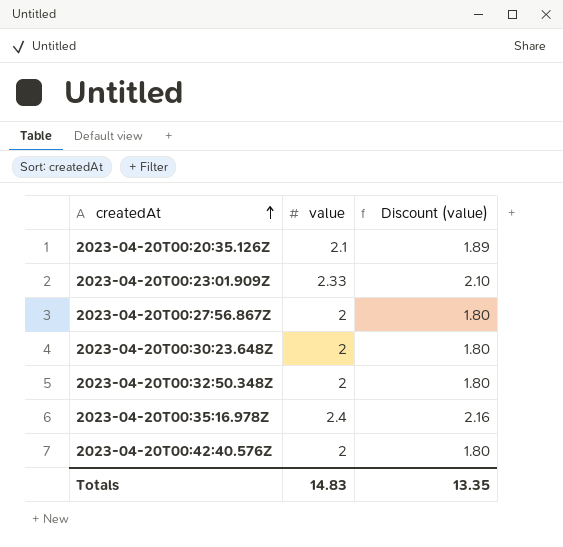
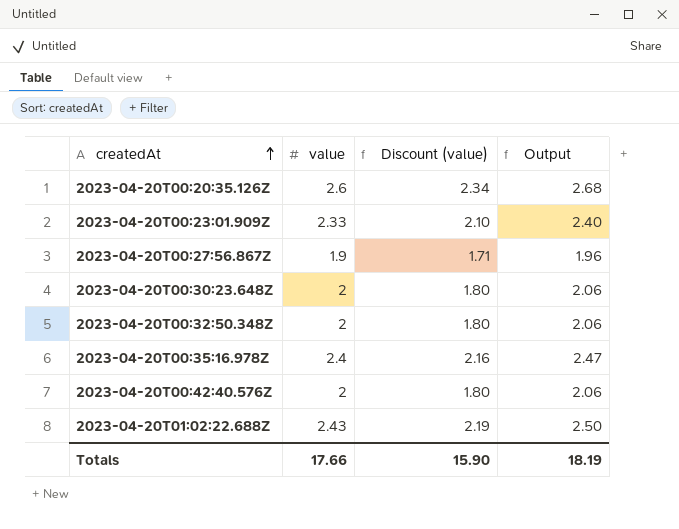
column Output | formula: none -> [value] * 1.03
2023-04-20T00:20:35.126Z | value: 2.1 -> 2.6
2023-04-20T00:20:35.126Z | Discount (value): 1.89 -> 2.34
2023-04-20T00:27:56.867Z | value: 2 -> 1.9
2023-04-20T00:27:56.867Z | Discount (value): 1.80 -> 1.71
row 2023-04-20T01:02:22.688Z: none -> 2.43 | 2.19 | 2.50
Totals | value: 14.83 -> 17.66
Totals | Discount (value): 13.35 -> 15.90

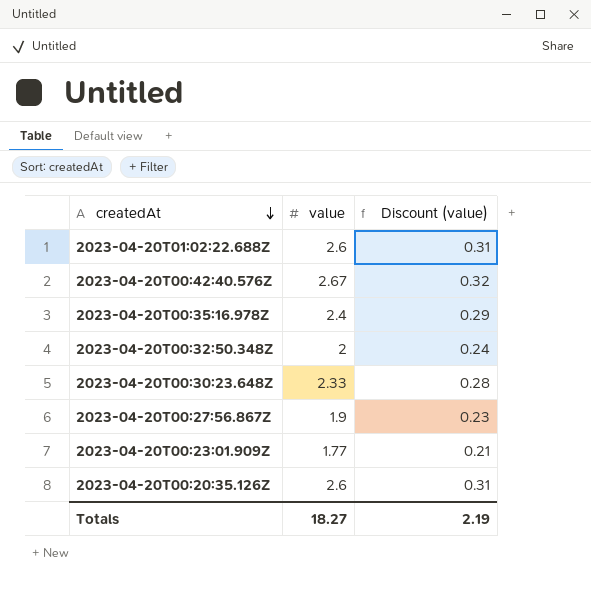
row order: createdAt ascending -> createdAt descending
column Output | formula: [value] * 1.03 -> none
column Discount (value) | formula: [value] * 0.9 -> [value] * 0.12
2023-04-20T01:02:22.688Z | value: 2.43 -> 2.6
2023-04-20T00:42:40.576Z | value: 2 -> 2.67
2023-04-20T00:30:23.648Z | value: 2 -> 2.33
2023-04-20T00:23:01.909Z | value: 2.33 -> 1.77
Totals | value: 17.66 -> 18.27
Totals | Discount (value): 15.90 -> 2.19

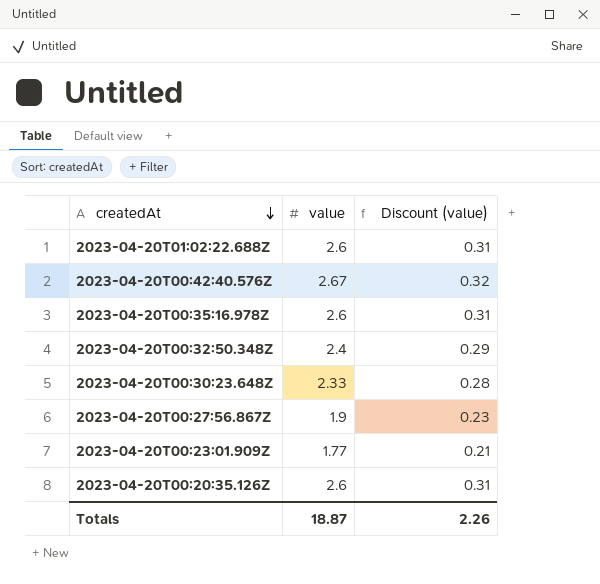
2023-04-20T00:35:16.978Z | value: 2.4 -> 2.6
2023-04-20T00:35:16.978Z | Discount (value): 0.29 -> 0.31
2023-04-20T00:32:50.348Z | value: 2 -> 2.4
2023-04-20T00:32:50.348Z | Discount (value): 0.24 -> 0.29
Totals | value: 18.27 -> 18.87
Totals | Discount (value): 2.19 -> 2.26

